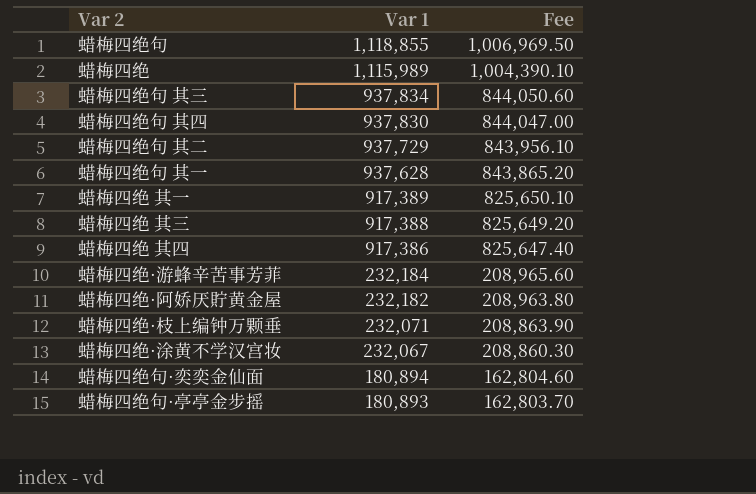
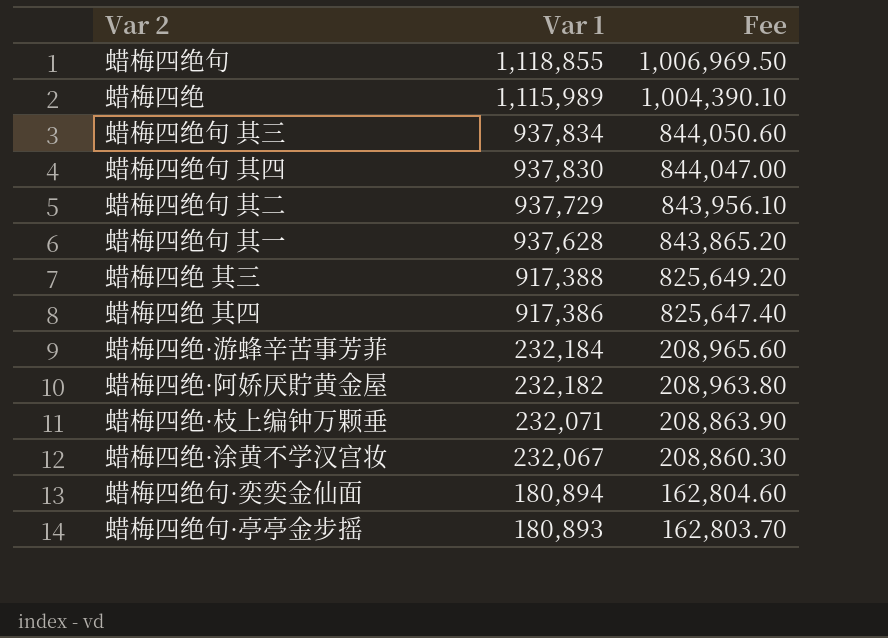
row 蜡梅四绝 其一: 917,389 | 825,650.10 -> none

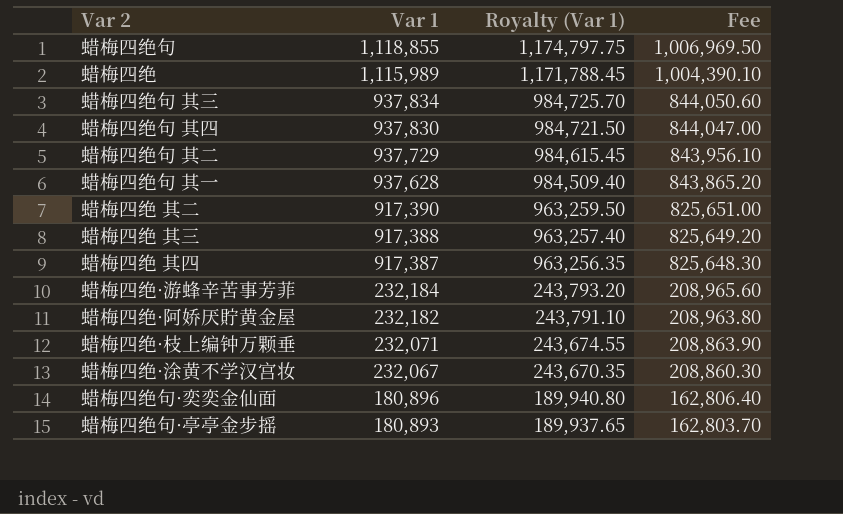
column Royalty (Var 1) | formula: none -> [Var 1] * 1.05
row 蜡梅四绝 其二: none -> 917,390 | 963,259.50 | 825,651.00
蜡梅四绝 其四 | Var 1: 917,386 -> 917,387
蜡梅四绝 其四 | Fee: 825,647.40 -> 825,648.30
蜡梅四绝句·奕奕金仙面 | Var 1: 180,894 -> 180,896
蜡梅四绝句·奕奕金仙面 | Fee: 162,804.60 -> 162,806.40

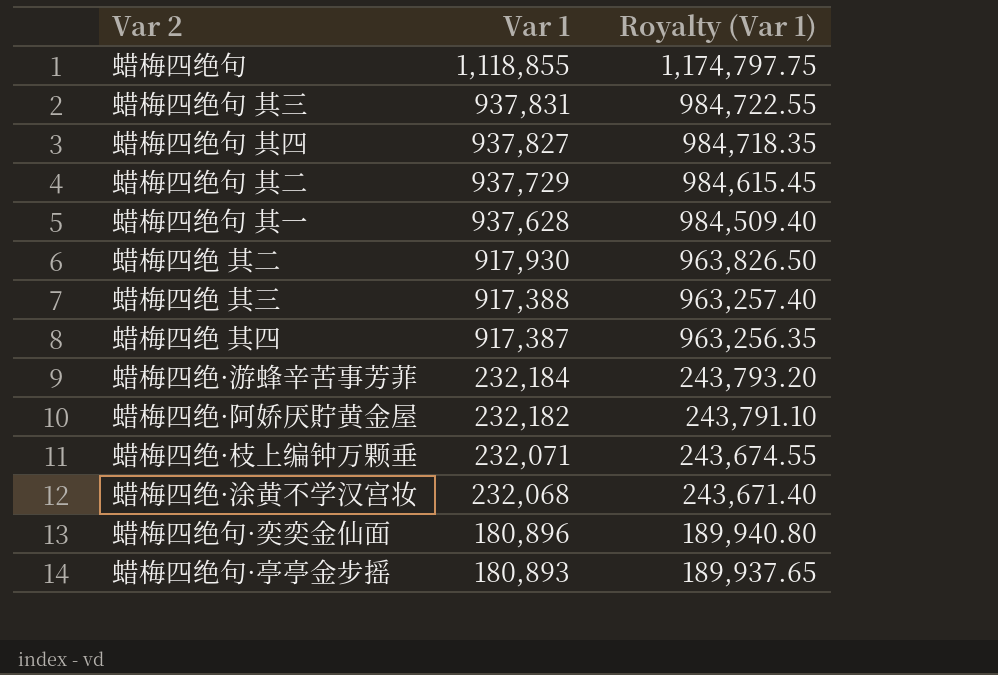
column Fee | formula: [Var 1] * 0.9 -> none
row 蜡梅四绝: 1,115,989 | 1,171,788.45 | 1,004,390.10 -> none
蜡梅四绝句 其三 | Var 1: 937,834 -> 937,831
蜡梅四绝句 其三 | Royalty (Var 1): 984,725.70 -> 984,722.55
蜡梅四绝句 其四 | Var 1: 937,830 -> 937,827
蜡梅四绝句 其四 | Royalty (Var 1): 984,721.50 -> 984,718.35
蜡梅四绝 其二 | Var 1: 917,390 -> 917,930
蜡梅四绝 其二 | Royalty (Var 1): 963,259.50 -> 963,826.50
蜡梅四绝·涂黄不学汉宫妆 | Var 1: 232,067 -> 232,068
蜡梅四绝·涂黄不学汉宫妆 | Royalty (Var 1): 243,670.35 -> 243,671.40

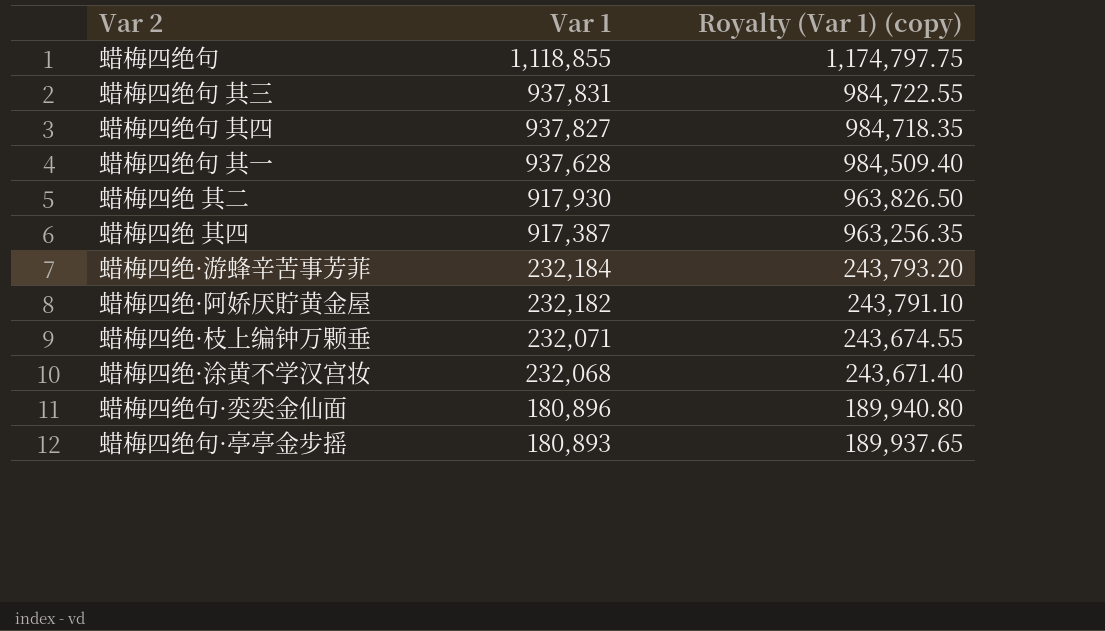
column name: Royalty (Var 1) -> Royalty (Var 1) (copy)
row 蜡梅四绝句 其二: 937,729 | 984,615.45 -> none
row 蜡梅四绝 其三: 917,388 | 963,257.40 -> none

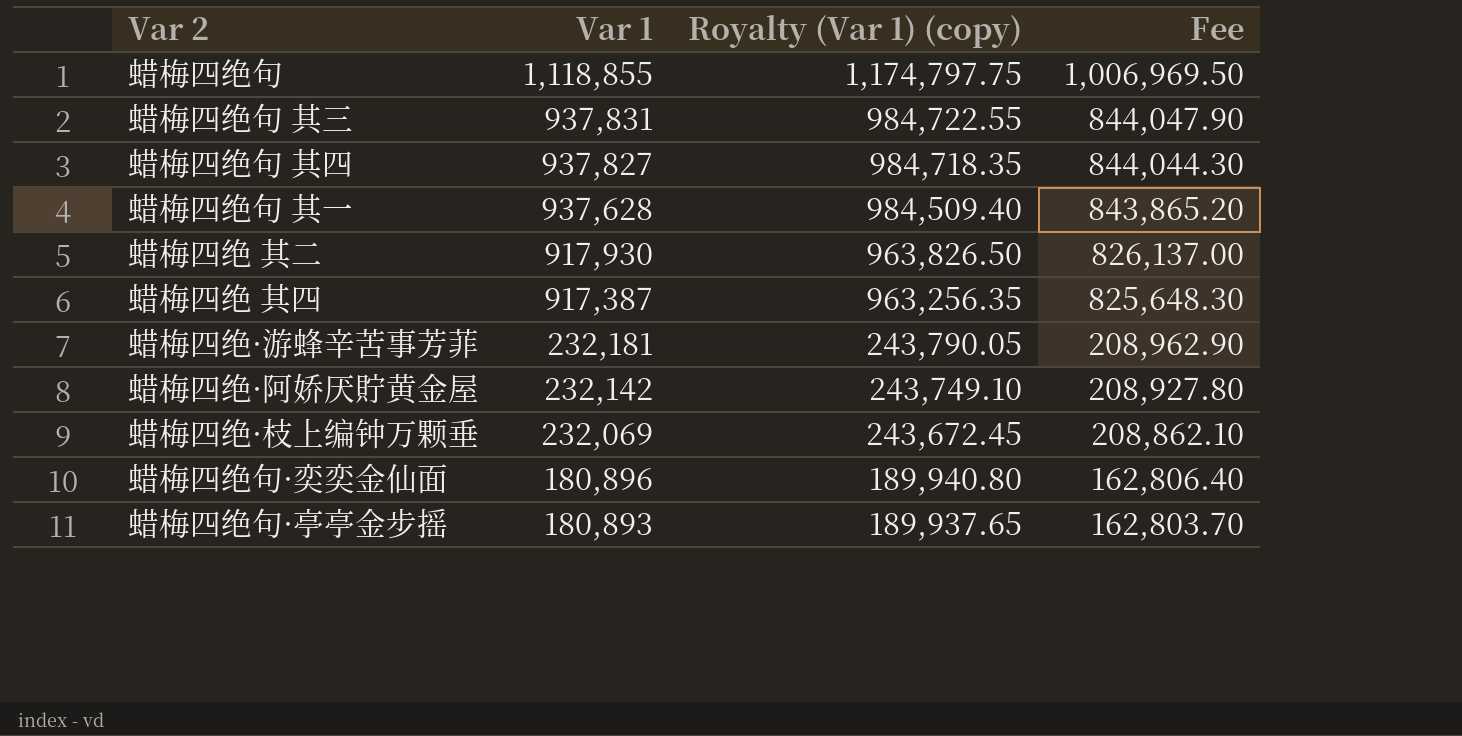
column Fee | formula: none -> [Var 1] * 0.9
row 蜡梅四绝·涂黄不学汉宫妆: 232,068 | 243,671.40 -> none
蜡梅四绝·游蜂辛苦事芳菲 | Var 1: 232,184 -> 232,181
蜡梅四绝·游蜂辛苦事芳菲 | Royalty (Var 1) (copy): 243,793.20 -> 243,790.05
蜡梅四绝·阿娇厌貯黄金屋 | Var 1: 232,182 -> 232,142
蜡梅四绝·阿娇厌貯黄金屋 | Royalty (Var 1) (copy): 243,791.10 -> 243,749.10
蜡梅四绝·枝上编钟万颗垂 | Var 1: 232,071 -> 232,069
蜡梅四绝·枝上编钟万颗垂 | Royalty (Var 1) (copy): 243,674.55 -> 243,672.45

